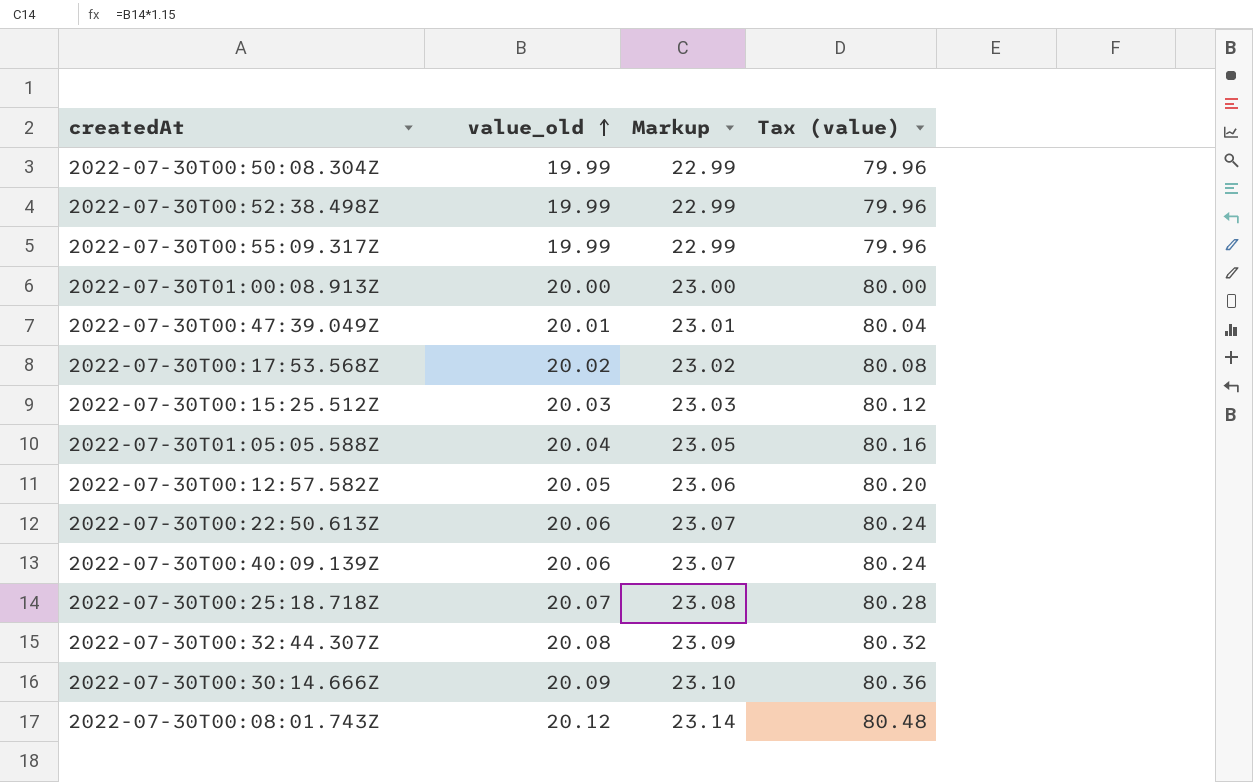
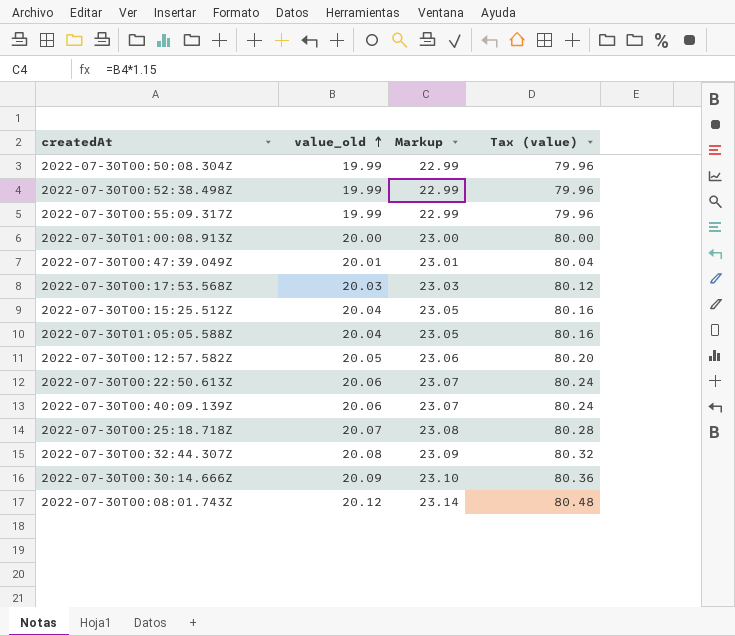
2022-07-30T00:17:53.568Z | value_old: 20.02 -> 20.03
2022-07-30T00:17:53.568Z | Markup: 23.02 -> 23.03
2022-07-30T00:17:53.568Z | Tax (value): 80.08 -> 80.12
2022-07-30T00:15:25.512Z | value_old: 20.03 -> 20.04
2022-07-30T00:15:25.512Z | Markup: 23.03 -> 23.05
2022-07-30T00:15:25.512Z | Tax (value): 80.12 -> 80.16

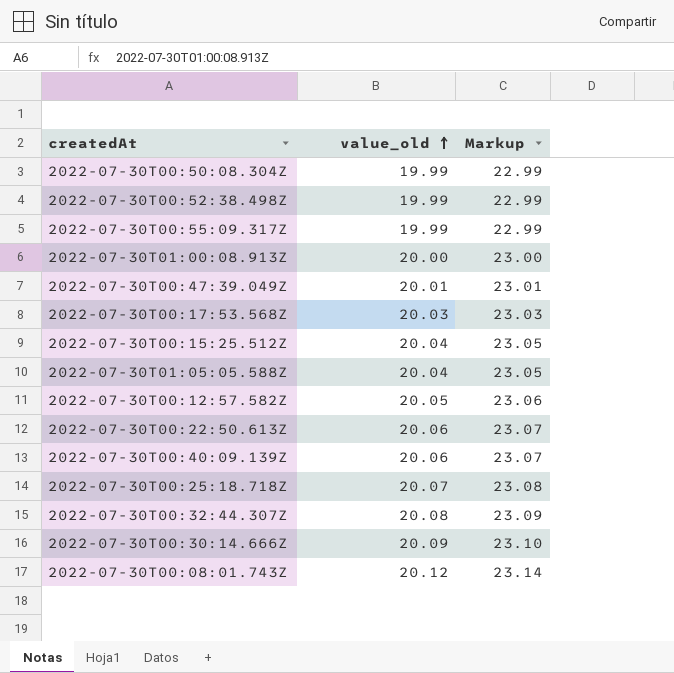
column Tax (value) | formula: [value_old] * 4 -> none

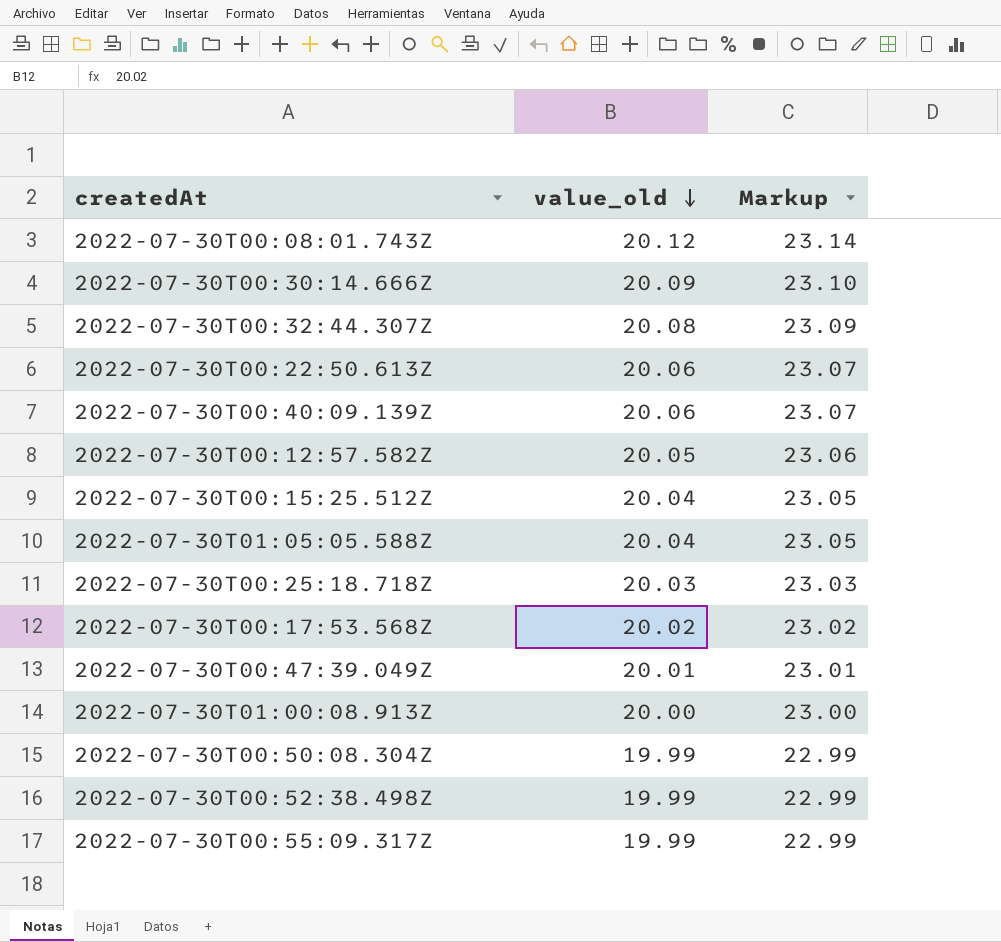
row order: value_old ascending -> value_old descending
2022-07-30T00:25:18.718Z | value_old: 20.07 -> 20.03
2022-07-30T00:25:18.718Z | Markup: 23.08 -> 23.03
2022-07-30T00:17:53.568Z | value_old: 20.03 -> 20.02
2022-07-30T00:17:53.568Z | Markup: 23.03 -> 23.02

